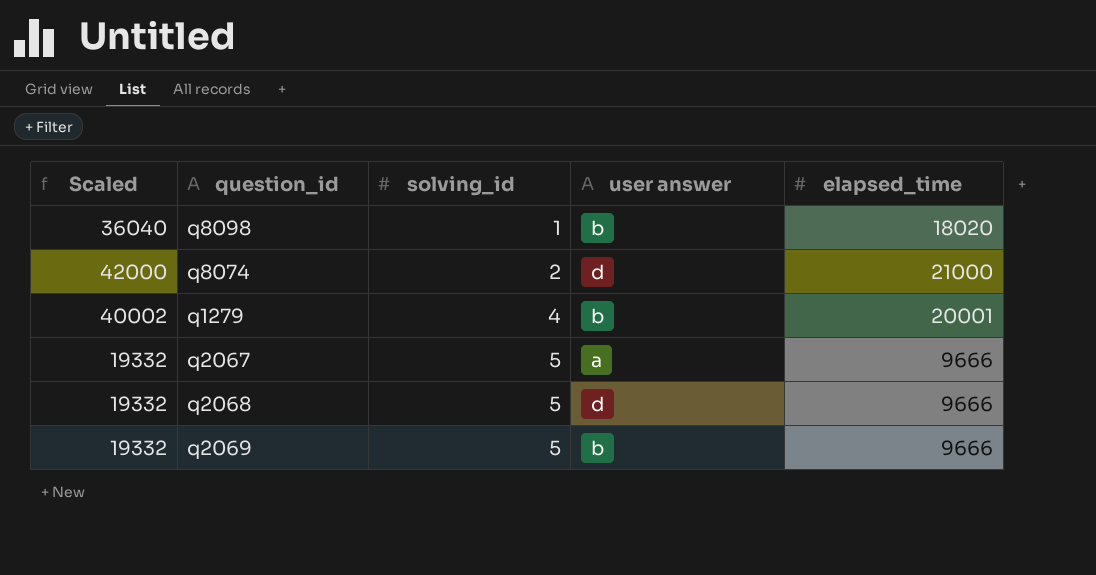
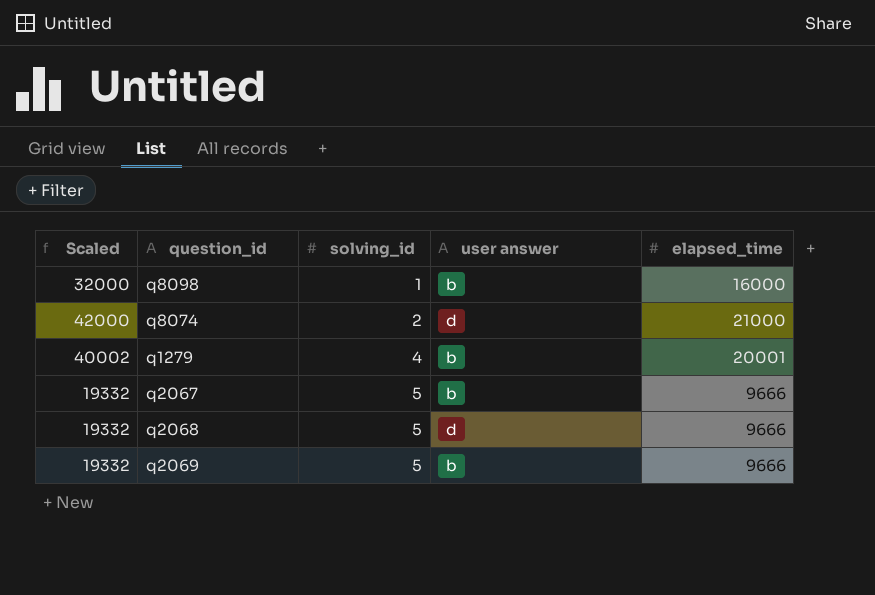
q8098 | Scaled: 36040 -> 32000
q8098 | elapsed_time: 18020 -> 16000
q2067 | user answer: a -> b

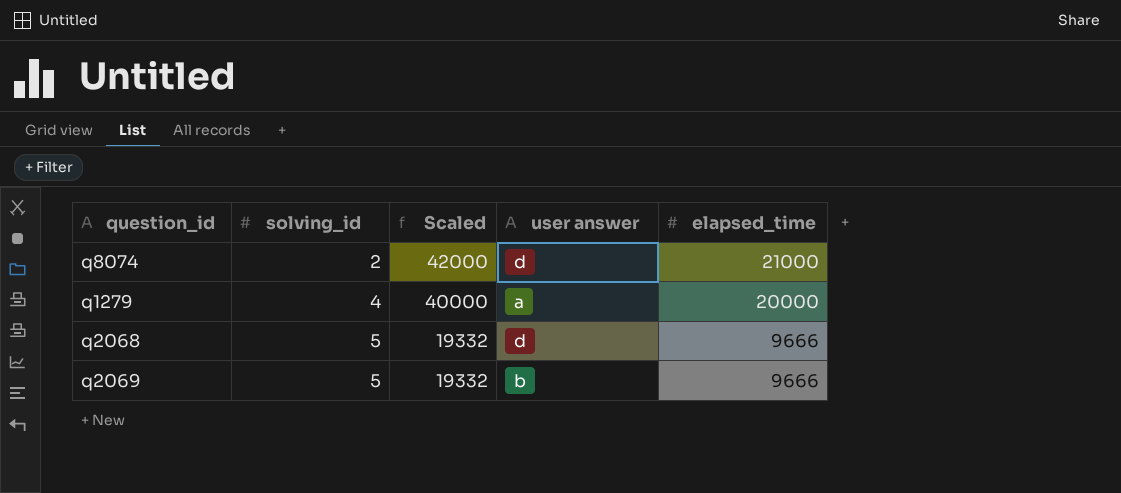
column Scaled | position: 1 -> 3
row q8098: 32000 | 1 | b | 16000 -> none
row q2067: 19332 | 5 | b | 9666 -> none
q1279 | Scaled: 40002 -> 40000
q1279 | user answer: b -> a
q1279 | elapsed_time: 20001 -> 20000

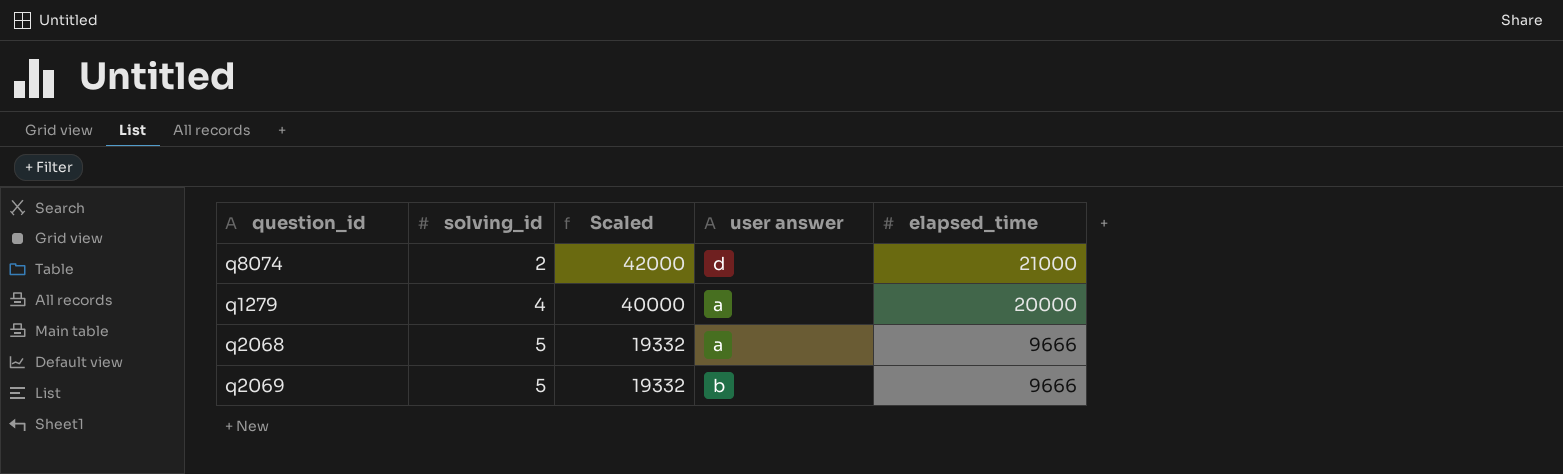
q2068 | user answer: d -> a

